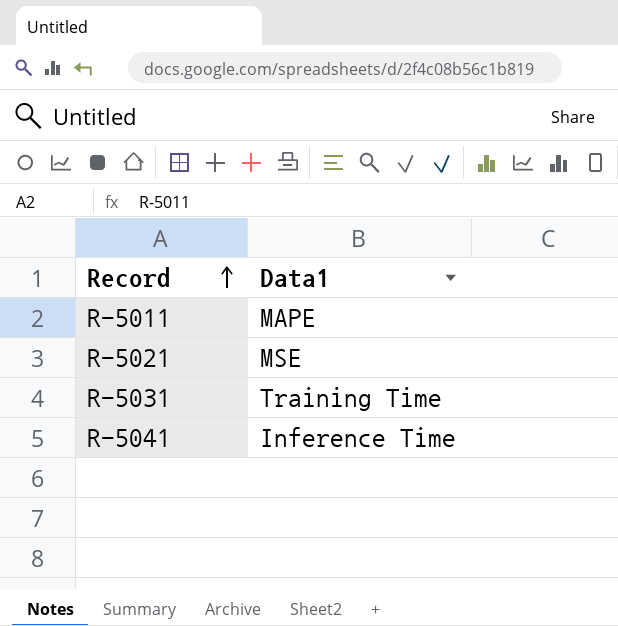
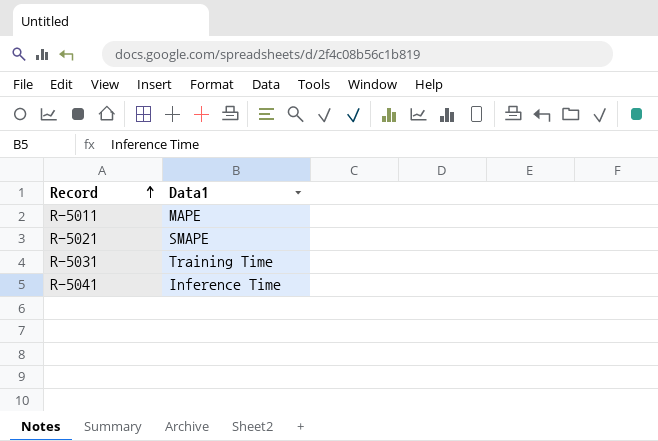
R-5021 | Data1: MSE -> SMAPE

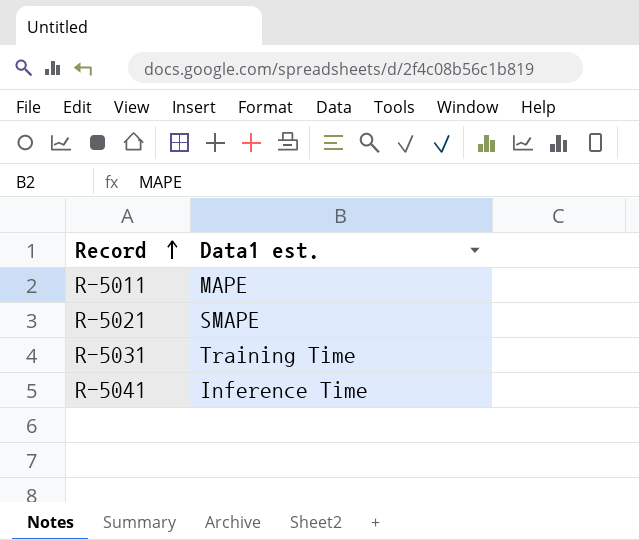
column name: Data1 -> Data1 est.

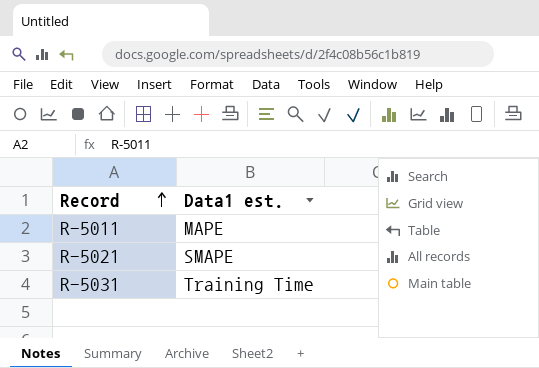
row R-5041: Inference Time -> none

